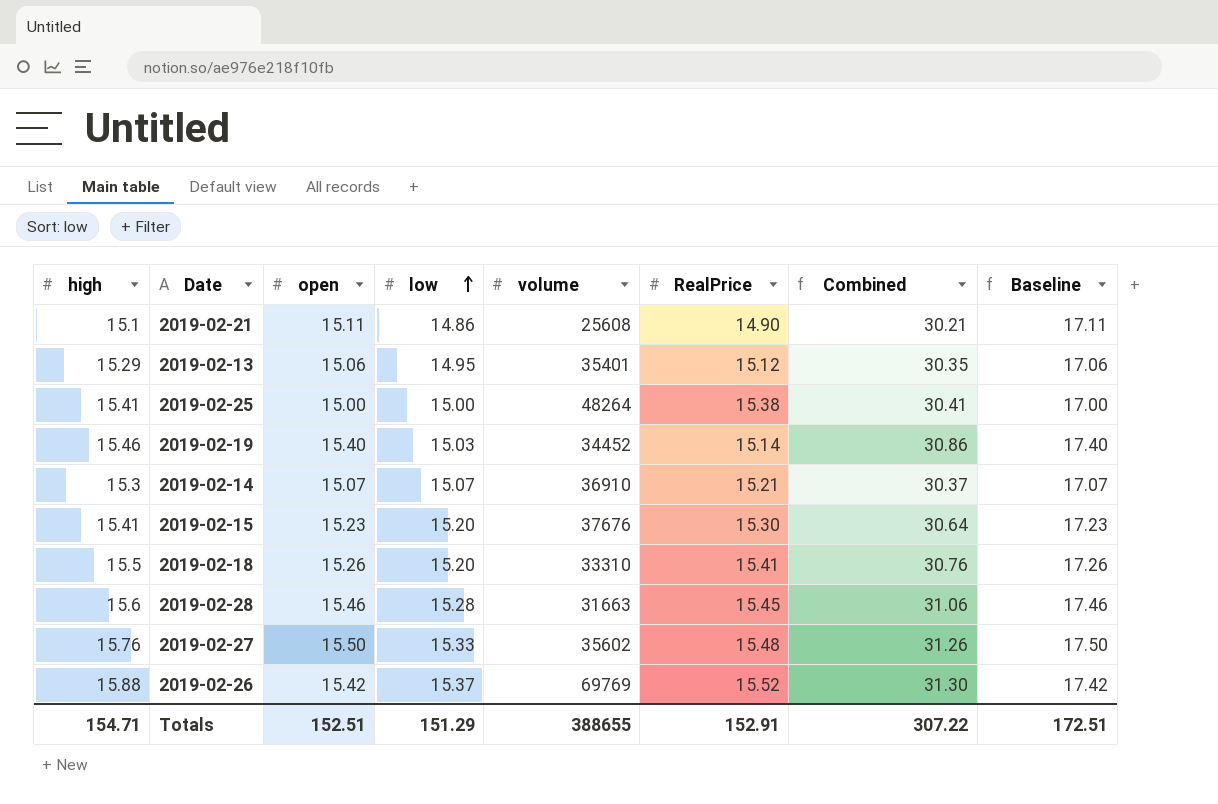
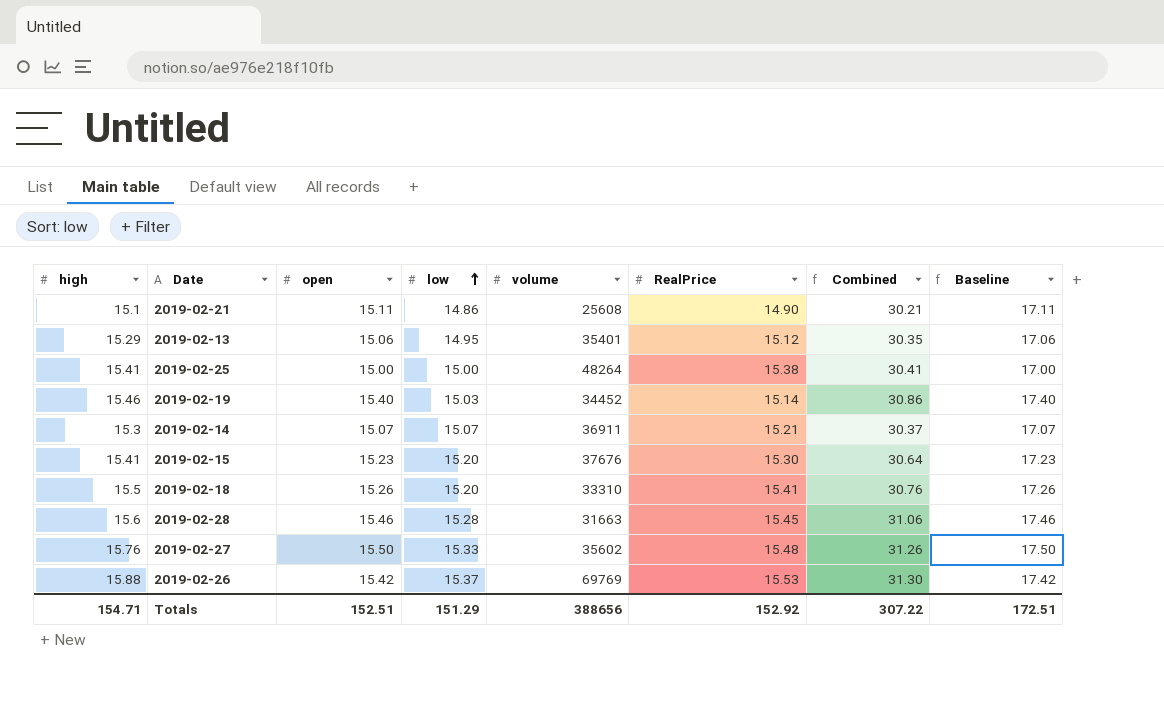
2019-02-14 | volume: 36910 -> 36911
2019-02-26 | RealPrice: 15.52 -> 15.53
Totals | volume: 388655 -> 388656
Totals | RealPrice: 152.91 -> 152.92

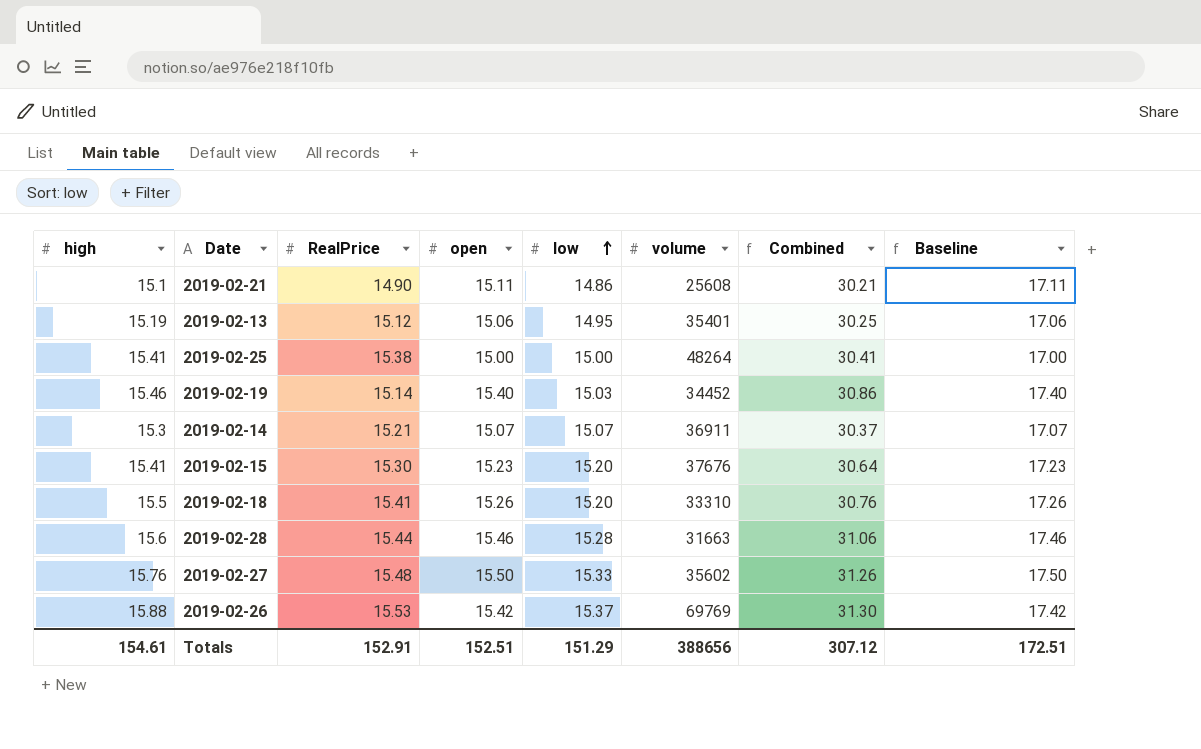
column RealPrice | position: 6 -> 3
2019-02-13 | high: 15.29 -> 15.19
2019-02-13 | Combined: 30.35 -> 30.25
2019-02-28 | RealPrice: 15.45 -> 15.44
Totals | high: 154.71 -> 154.61
Totals | RealPrice: 152.92 -> 152.91
Totals | Combined: 307.22 -> 307.12

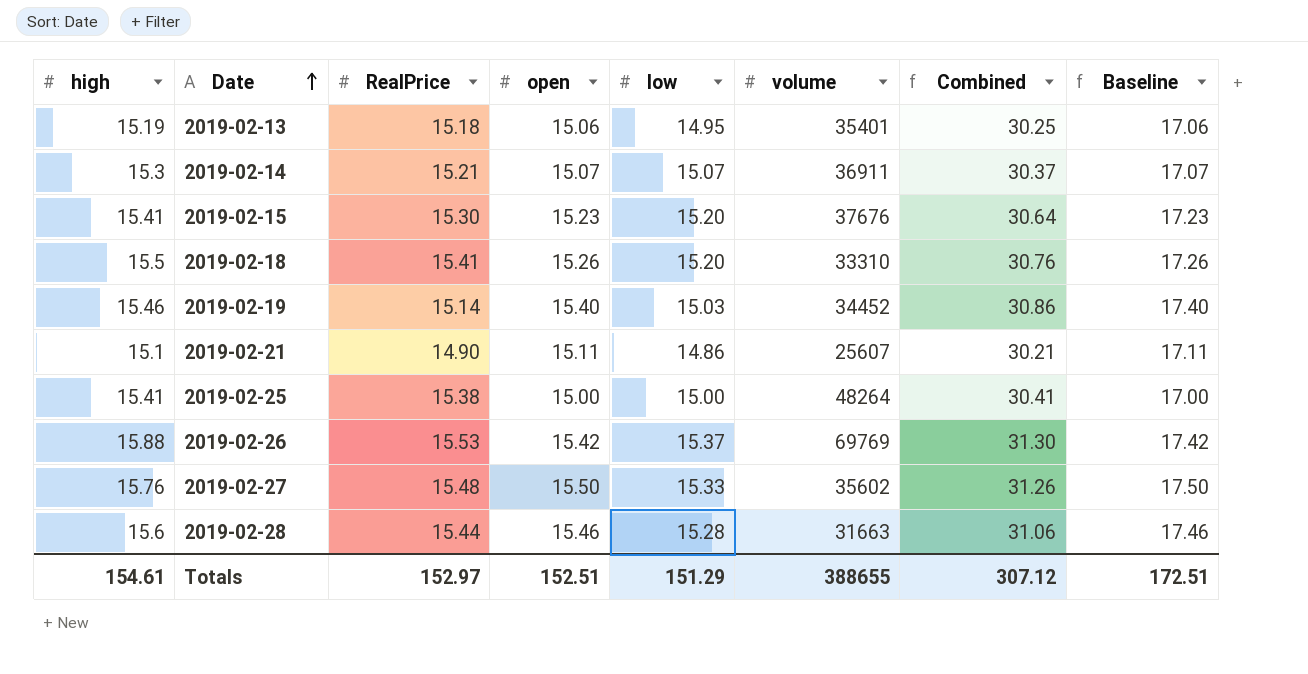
row order: low ascending -> Date ascending
2019-02-13 | RealPrice: 15.12 -> 15.18
2019-02-21 | volume: 25608 -> 25607
Totals | RealPrice: 152.91 -> 152.97
Totals | volume: 388656 -> 388655

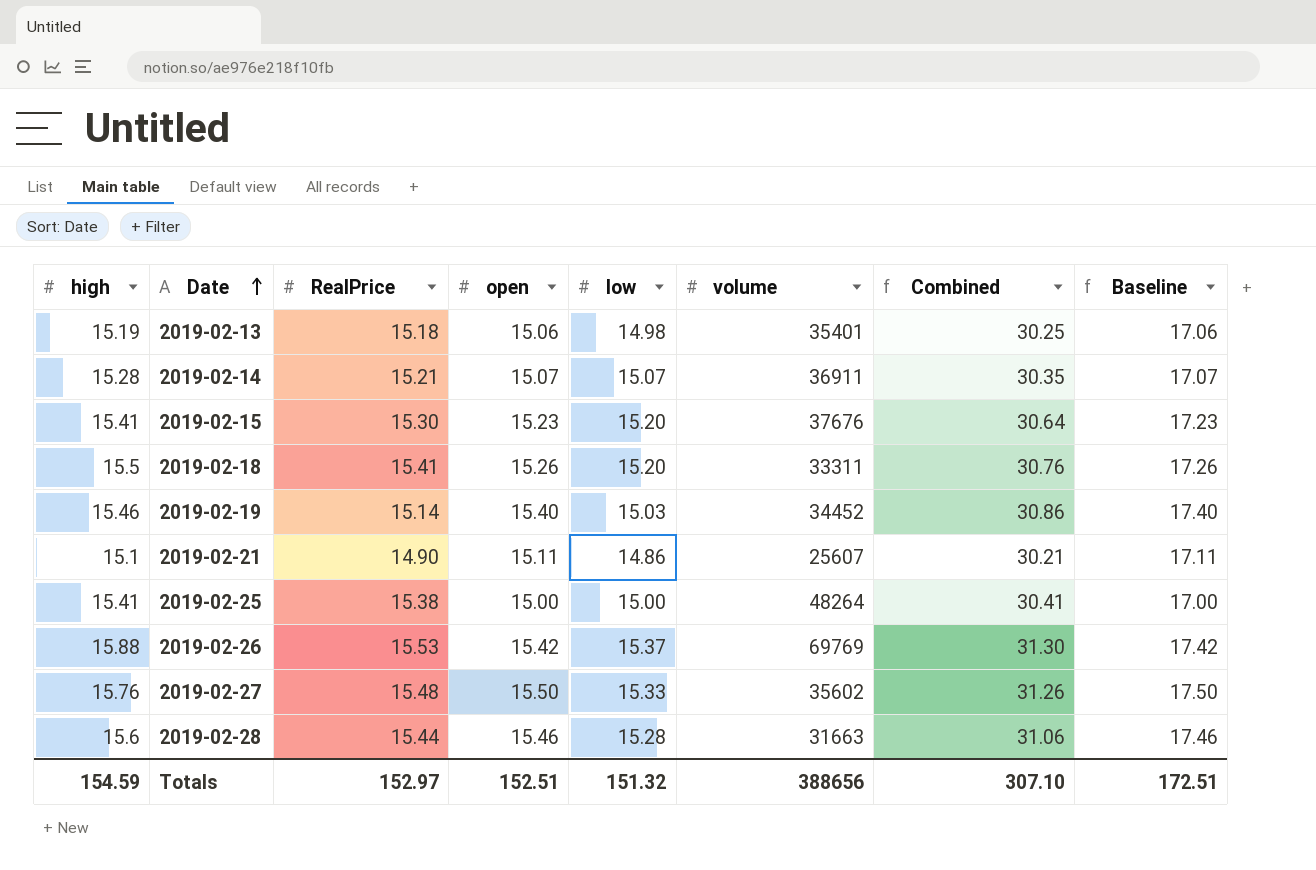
2019-02-13 | low: 14.95 -> 14.98
2019-02-14 | high: 15.3 -> 15.28
2019-02-14 | Combined: 30.37 -> 30.35
2019-02-18 | volume: 33310 -> 33311
Totals | high: 154.61 -> 154.59
Totals | low: 151.29 -> 151.32
Totals | volume: 388655 -> 388656
Totals | Combined: 307.12 -> 307.10

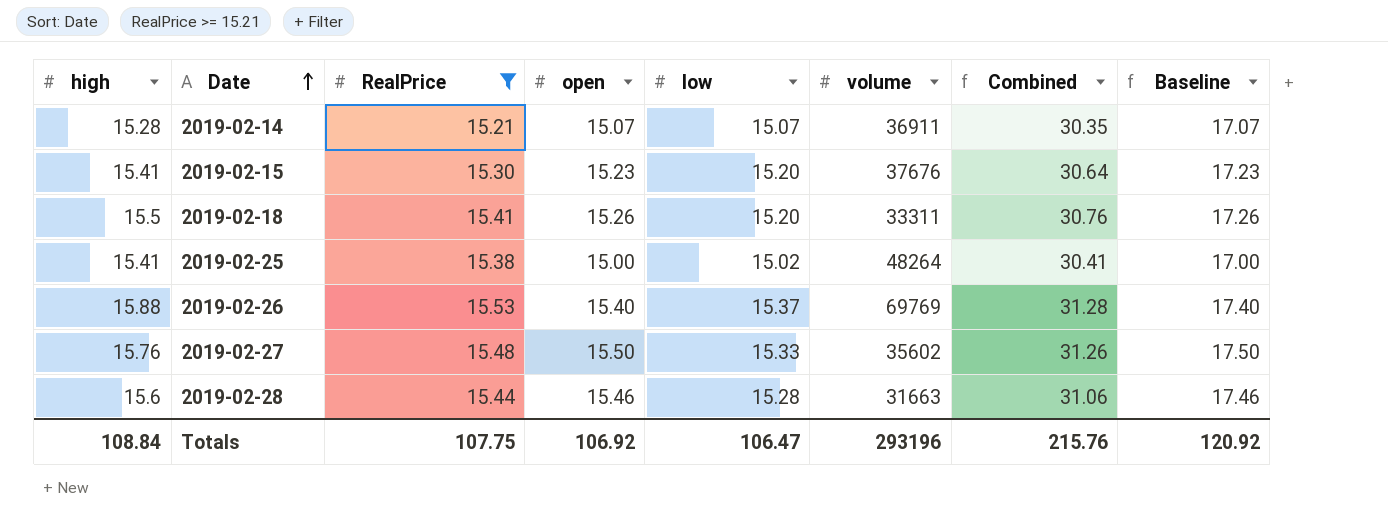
filter: none -> RealPrice >= 15.21
2019-02-25 | low: 15.00 -> 15.02
2019-02-26 | open: 15.42 -> 15.40
2019-02-26 | Combined: 31.30 -> 31.28
2019-02-26 | Baseline: 17.42 -> 17.40
Totals | high: 154.59 -> 108.84
Totals | RealPrice: 152.97 -> 107.75
Totals | open: 152.51 -> 106.92
Totals | low: 151.32 -> 106.47
Totals | volume: 388656 -> 293196
Totals | Combined: 307.10 -> 215.76
Totals | Baseline: 172.51 -> 120.92

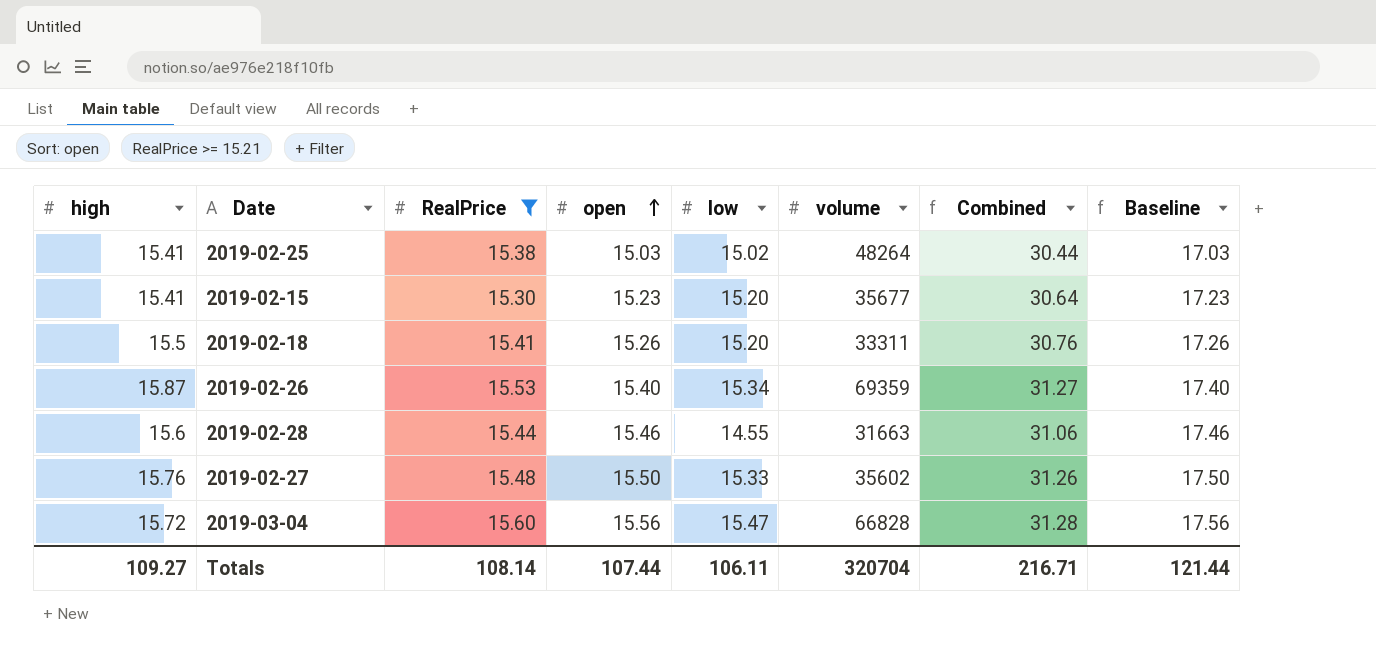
row order: Date ascending -> open ascending
row 2019-02-14: 15.28 | 15.21 | 15.07 | 15.07 | 36911 | 30.35 | 17.07 -> none
2019-02-25 | open: 15.00 -> 15.03
2019-02-25 | Combined: 30.41 -> 30.44
2019-02-25 | Baseline: 17.00 -> 17.03
2019-02-15 | volume: 37676 -> 35677
2019-02-26 | high: 15.88 -> 15.87
2019-02-26 | low: 15.37 -> 15.34
2019-02-26 | volume: 69769 -> 69359
2019-02-26 | Combined: 31.28 -> 31.27
2019-02-28 | low: 15.28 -> 14.55
row 2019-03-04: none -> 15.72 | 15.60 | 15.56 | 15.47 | 66828 | 31.28 | 17.56
Totals | high: 108.84 -> 109.27
Totals | RealPrice: 107.75 -> 108.14
Totals | open: 106.92 -> 107.44
Totals | low: 106.47 -> 106.11
Totals | volume: 293196 -> 320704
Totals | Combined: 215.76 -> 216.71
Totals | Baseline: 120.92 -> 121.44

